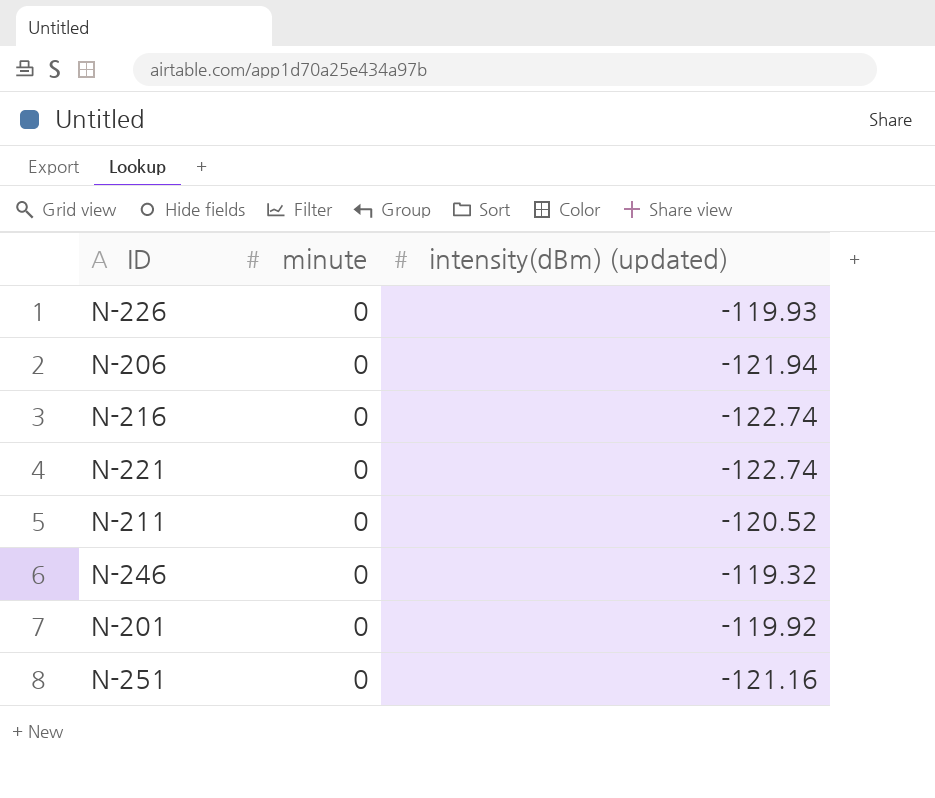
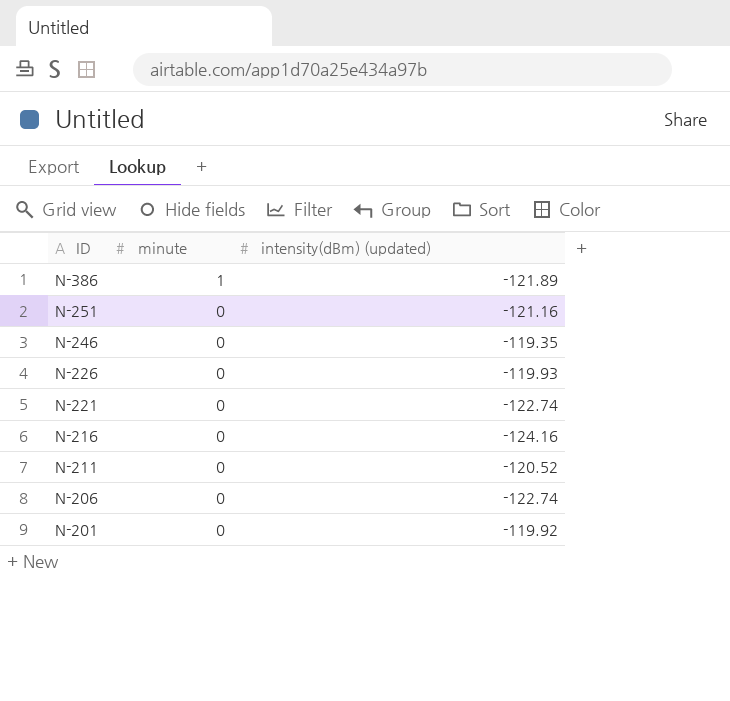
row order: none -> ID descending
row N-386: none -> 1 | -121.89
N-246 | intensity(dBm) (updated): -119.32 -> -119.35
N-216 | intensity(dBm) (updated): -122.74 -> -124.16
N-206 | intensity(dBm) (updated): -121.94 -> -122.74

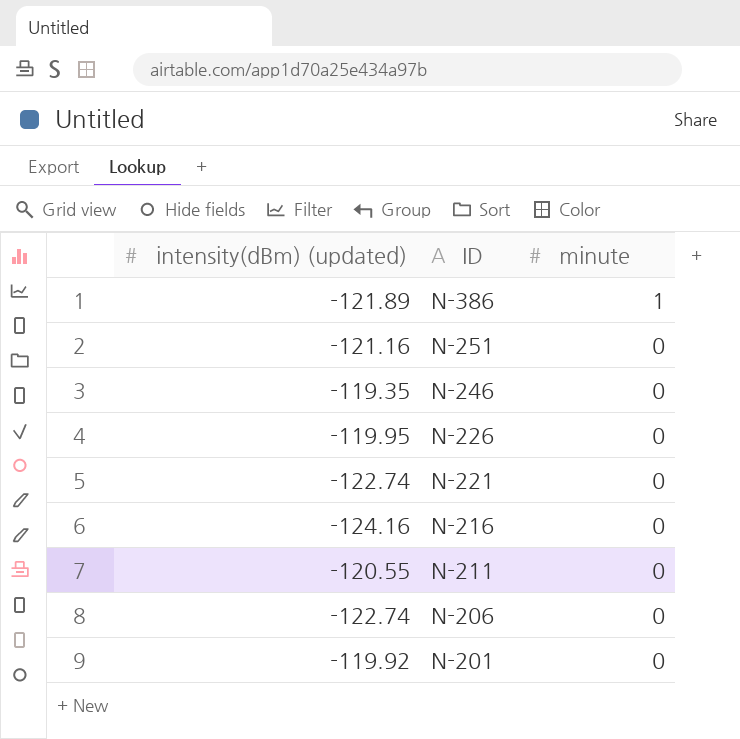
column intensity(dBm) (updated) | position: 3 -> 1
N-226 | intensity(dBm) (updated): -119.93 -> -119.95
N-211 | intensity(dBm) (updated): -120.52 -> -120.55

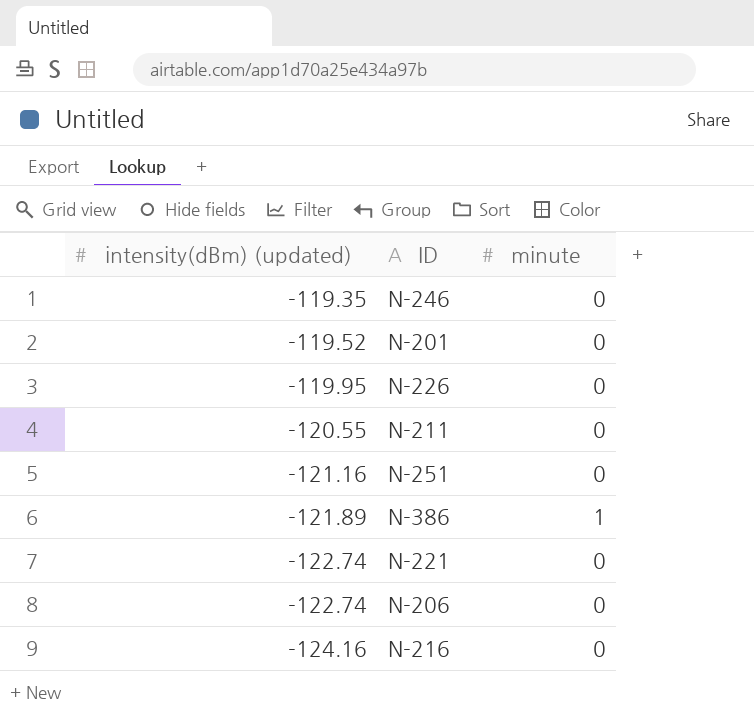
row order: ID descending -> intensity(dBm) (updated) descending
N-201 | intensity(dBm) (updated): -119.92 -> -119.52

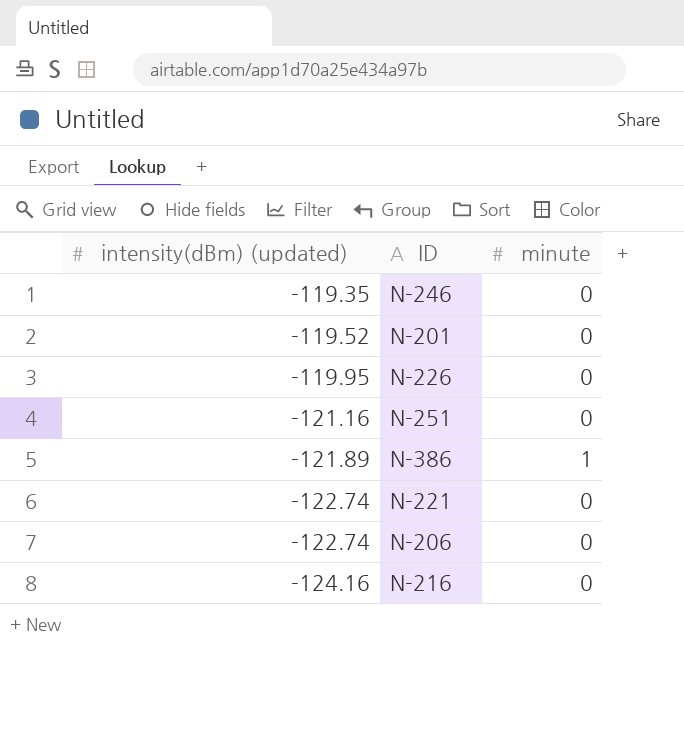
row N-211: -120.55 | 0 -> none

